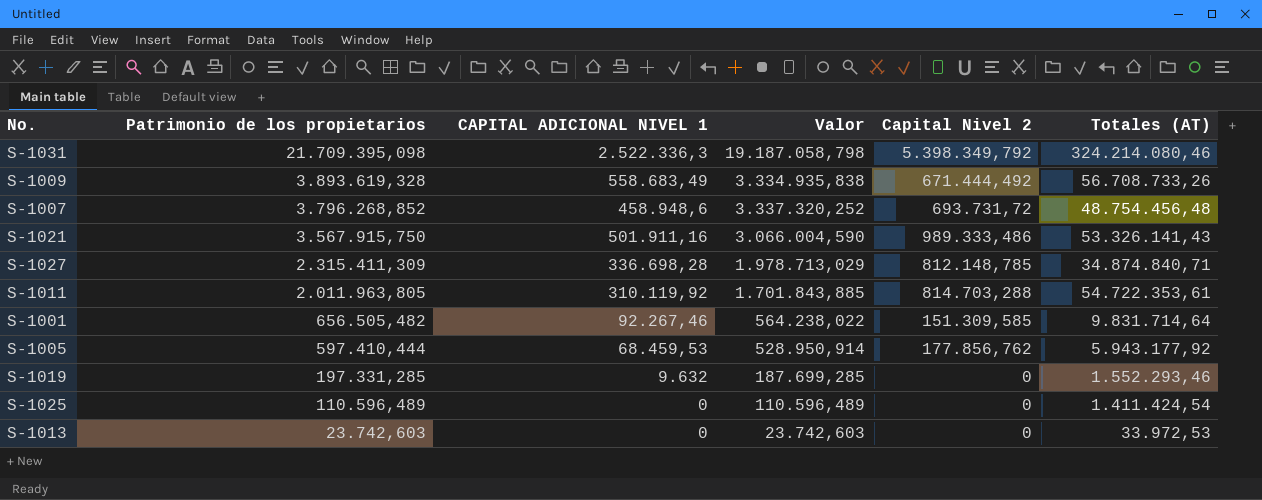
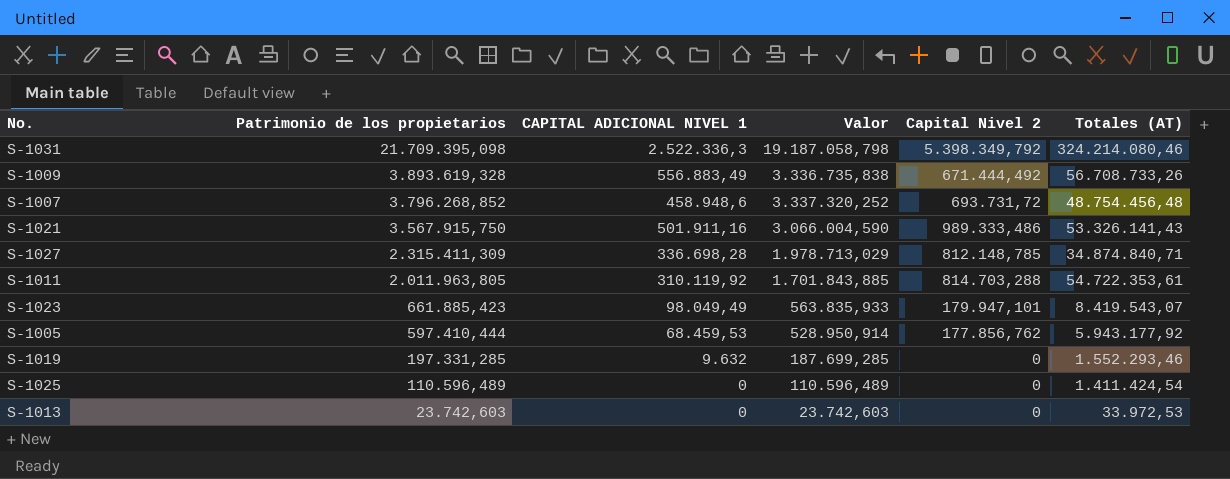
row S-1001: 656.505,482 | 92.267,46 | 564.238,022 | 151.309,585 | 9.831.714,64 -> none
S-1009 | CAPITAL ADICIONAL NIVEL 1: 558.683,49 -> 556.883,49
S-1009 | Valor: 3.334.935,838 -> 3.336.735,838
row S-1023: none -> 661.885,423 | 98.049,49 | 563.835,933 | 179.947,101 | 8.419.543,07

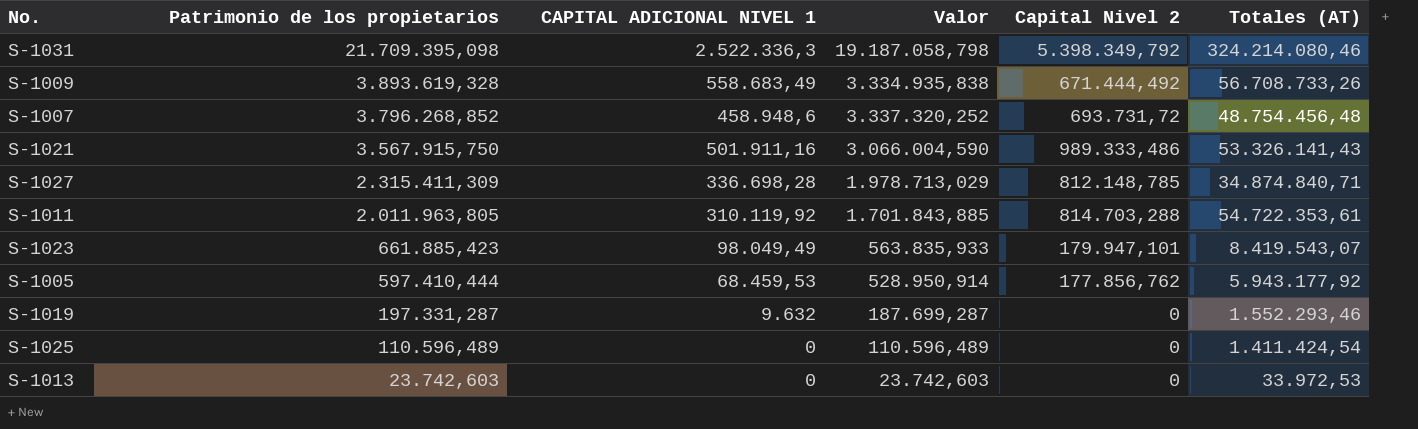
S-1009 | CAPITAL ADICIONAL NIVEL 1: 556.883,49 -> 558.683,49
S-1009 | Valor: 3.336.735,838 -> 3.334.935,838
S-1019 | Patrimonio de los propietarios: 197.331,285 -> 197.331,287
S-1019 | Valor: 187.699,285 -> 187.699,287

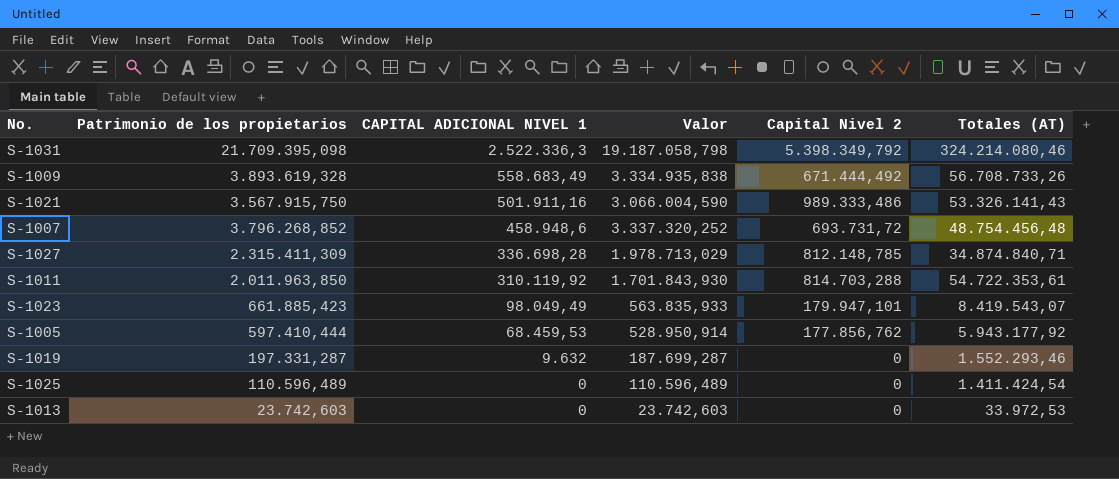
row order: Patrimonio de los propietarios descending -> CAPITAL ADICIONAL NIVEL 1 descending
S-1011 | Patrimonio de los propietarios: 2.011.963,805 -> 2.011.963,850
S-1011 | Valor: 1.701.843,885 -> 1.701.843,930

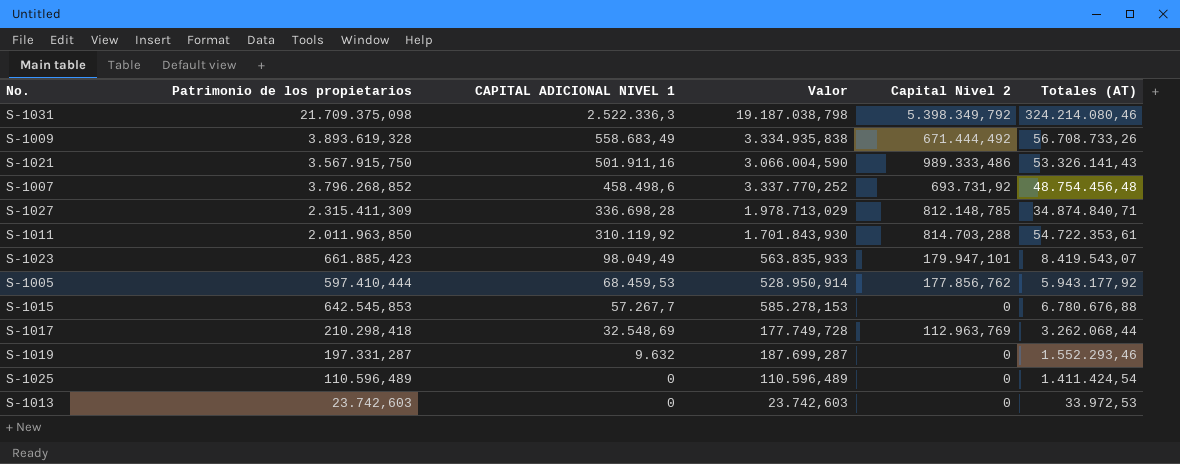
S-1031 | Patrimonio de los propietarios: 21.709.395,098 -> 21.709.375,098
S-1031 | Valor: 19.187.058,798 -> 19.187.038,798
S-1007 | CAPITAL ADICIONAL NIVEL 1: 458.948,6 -> 458.498,6
S-1007 | Valor: 3.337.320,252 -> 3.337.770,252
S-1007 | Capital Nivel 2: 693.731,72 -> 693.731,92
row S-1015: none -> 642.545,853 | 57.267,7 | 585.278,153 | 0 | 6.780.676,88
row S-1017: none -> 210.298,418 | 32.548,69 | 177.749,728 | 112.963,769 | 3.262.068,44

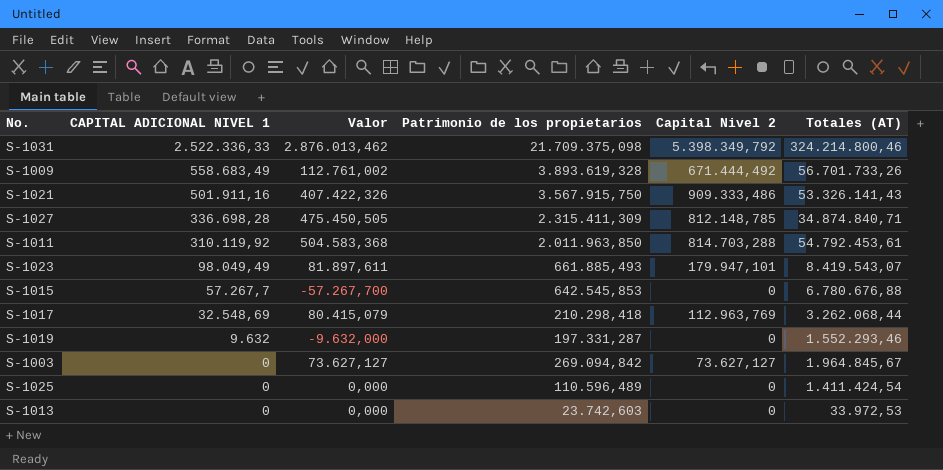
column Valor | formula: [Patrimonio de los propietarios] - [CAPITAL ADICIONAL NIVEL 1] -> [Capital Nivel 2] - [CAPITAL ADICIONAL NIVEL 1]
column Patrimonio de los propietarios | position: 2 -> 4
row S-1007: 3.796.268,852 | 458.498,6 | 3.337.770,252 | 693.731,92 | 48.754.456,48 -> none
row S-1005: 597.410,444 | 68.459,53 | 528.950,914 | 177.856,762 | 5.943.177,92 -> none
S-1031 | CAPITAL ADICIONAL NIVEL 1: 2.522.336,3 -> 2.522.336,33
S-1031 | Totales (AT): 324.214.080,46 -> 324.214.800,46
S-1009 | Totales (AT): 56.708.733,26 -> 56.701.733,26
S-1021 | Capital Nivel 2: 989.333,486 -> 909.333,486
S-1011 | Totales (AT): 54.722.353,61 -> 54.792.453,61
S-1023 | Patrimonio de los propietarios: 661.885,423 -> 661.885,493
row S-1003: none -> 0 | 73.627,127 | 269.094,842 | 73.627,127 | 1.964.845,67

